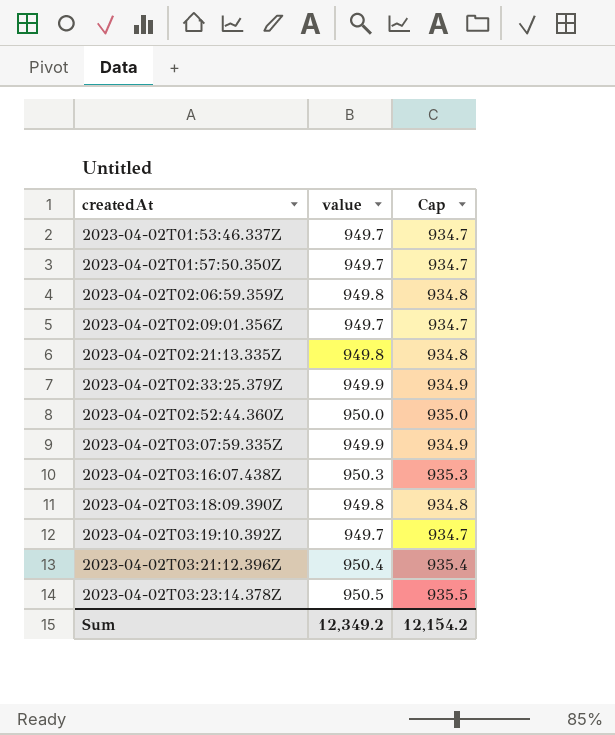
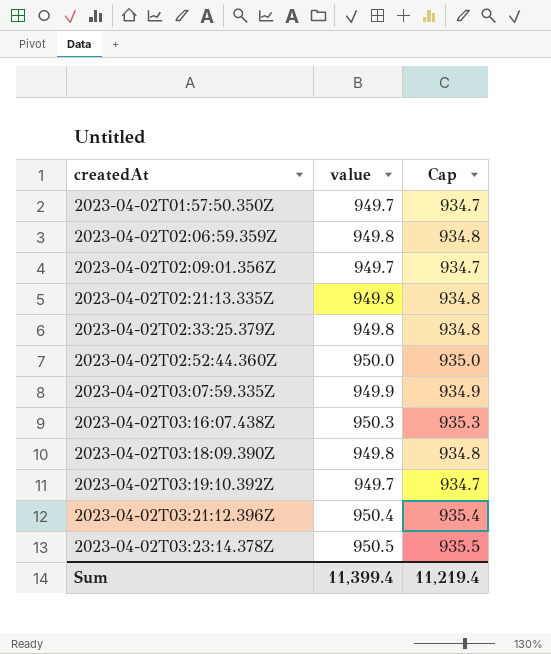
row 2023-04-02T01:53:46.337Z: 949.7 | 934.7 -> none
2023-04-02T02:33:25.379Z | value: 949.9 -> 949.8
2023-04-02T02:33:25.379Z | Cap: 934.9 -> 934.8
Sum | value: 12,349.2 -> 11,399.4
Sum | Cap: 12,154.2 -> 11,219.4

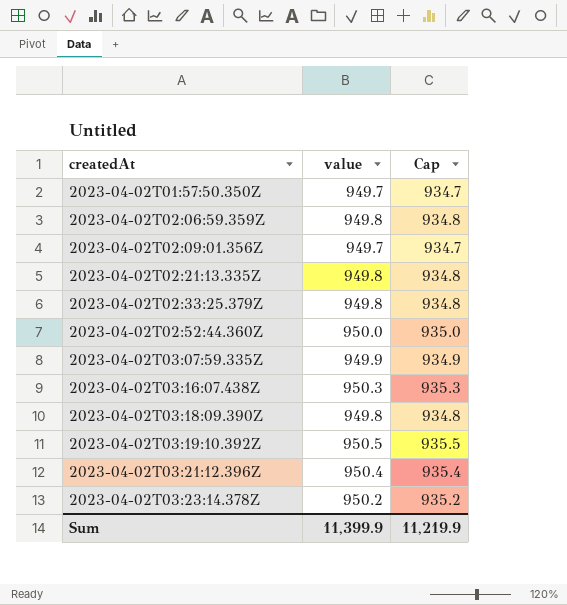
2023-04-02T03:19:10.392Z | value: 949.7 -> 950.5
2023-04-02T03:19:10.392Z | Cap: 934.7 -> 935.5
2023-04-02T03:23:14.378Z | value: 950.5 -> 950.2
2023-04-02T03:23:14.378Z | Cap: 935.5 -> 935.2
Sum | value: 11,399.4 -> 11,399.9
Sum | Cap: 11,219.4 -> 11,219.9

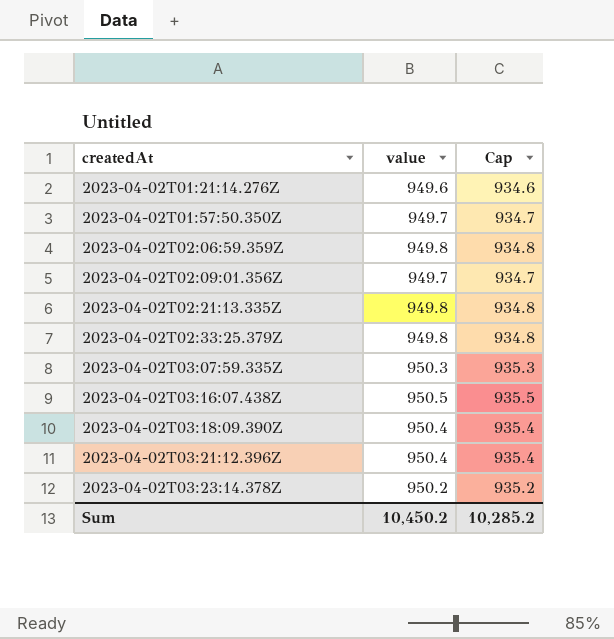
row 2023-04-02T02:52:44.360Z: 950.0 | 935.0 -> none
row 2023-04-02T03:19:10.392Z: 950.5 | 935.5 -> none
row 2023-04-02T01:21:14.276Z: none -> 949.6 | 934.6
2023-04-02T03:07:59.335Z | value: 949.9 -> 950.3
2023-04-02T03:07:59.335Z | Cap: 934.9 -> 935.3
2023-04-02T03:16:07.438Z | value: 950.3 -> 950.5
2023-04-02T03:16:07.438Z | Cap: 935.3 -> 935.5
2023-04-02T03:18:09.390Z | value: 949.8 -> 950.4
2023-04-02T03:18:09.390Z | Cap: 934.8 -> 935.4
Sum | value: 11,399.9 -> 10,450.2
Sum | Cap: 11,219.9 -> 10,285.2

